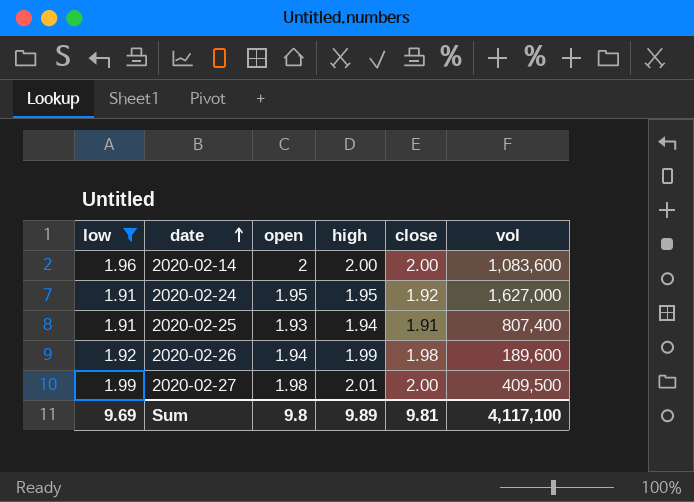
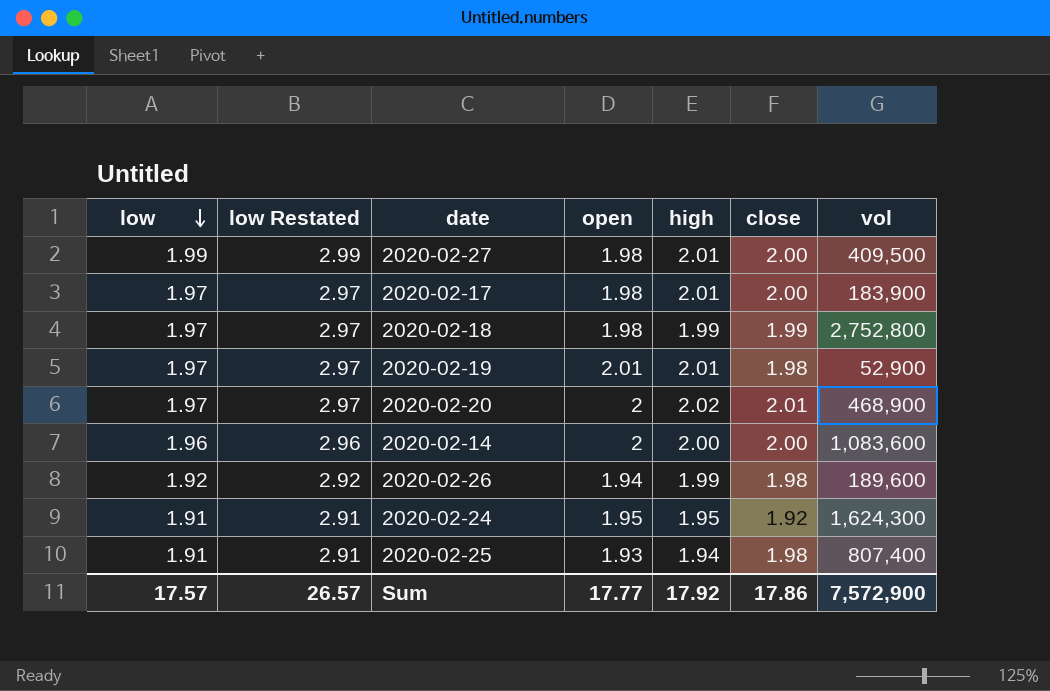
filter: low != 1.97 -> none
row order: date ascending -> low descending
column low Restated | formula: none -> [low] + 1
2020-02-24 | vol: 1,627,000 -> 1,624,300
2020-02-25 | close: 1.91 -> 1.98
Sum | low: 9.69 -> 17.57
Sum | open: 9.8 -> 17.77
Sum | high: 9.89 -> 17.92
Sum | close: 9.81 -> 17.86
Sum | vol: 4,117,100 -> 7,572,900

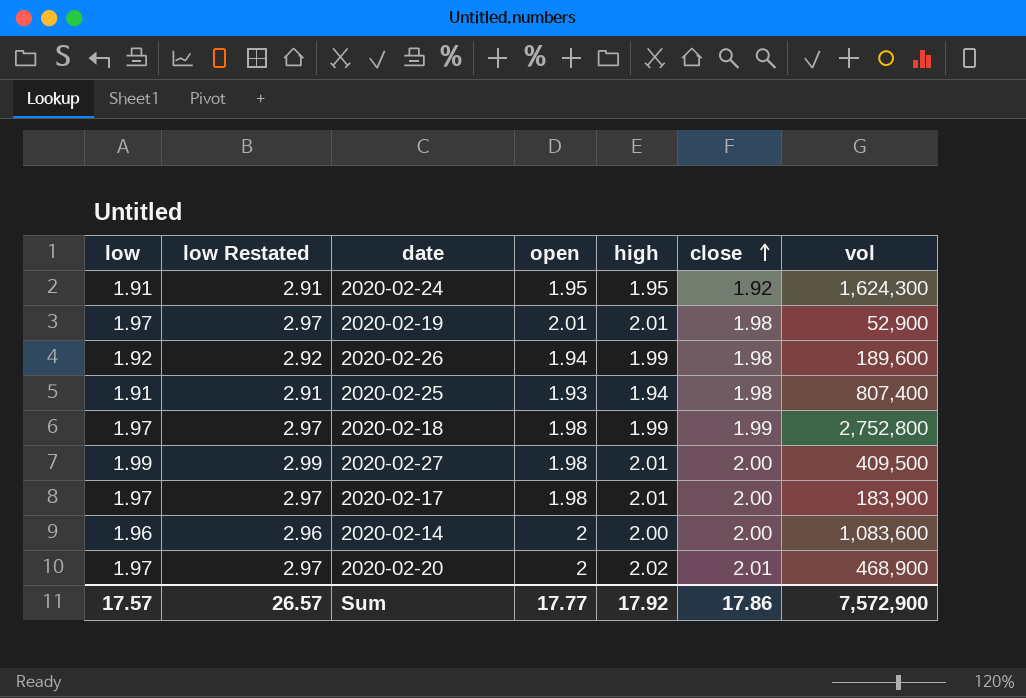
row order: low descending -> close ascending

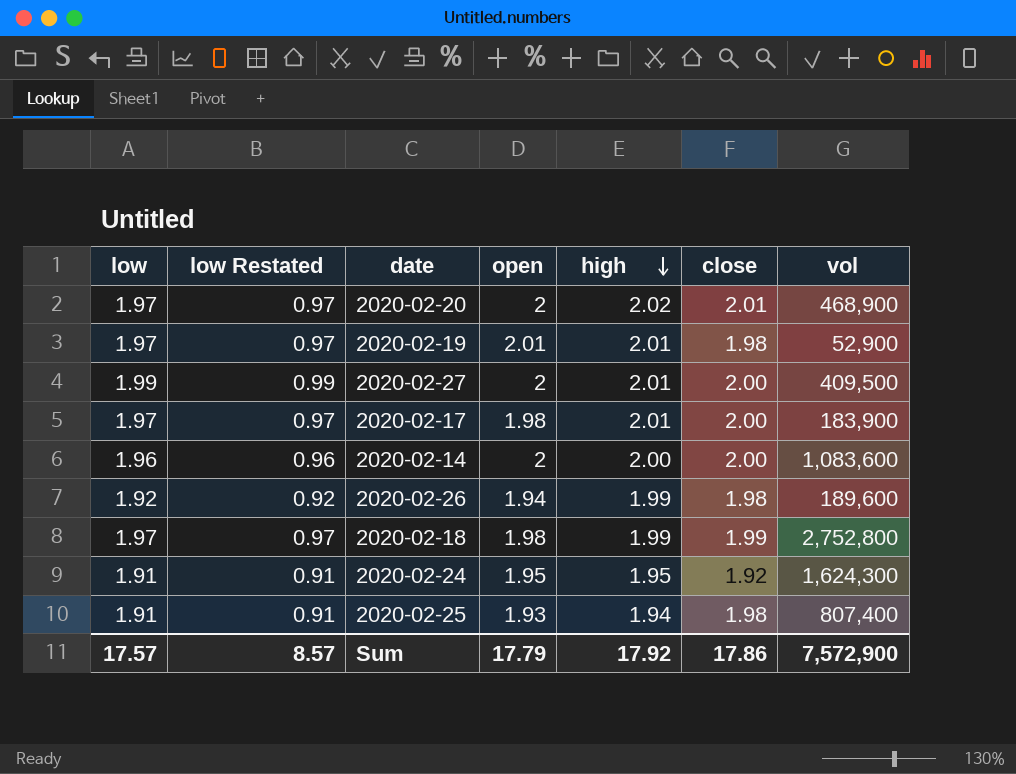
row order: close ascending -> high descending
column low Restated | formula: [low] + 1 -> [low] - 1
2020-02-27 | open: 1.98 -> 2
Sum | low Restated: 26.57 -> 8.57
Sum | open: 17.77 -> 17.79

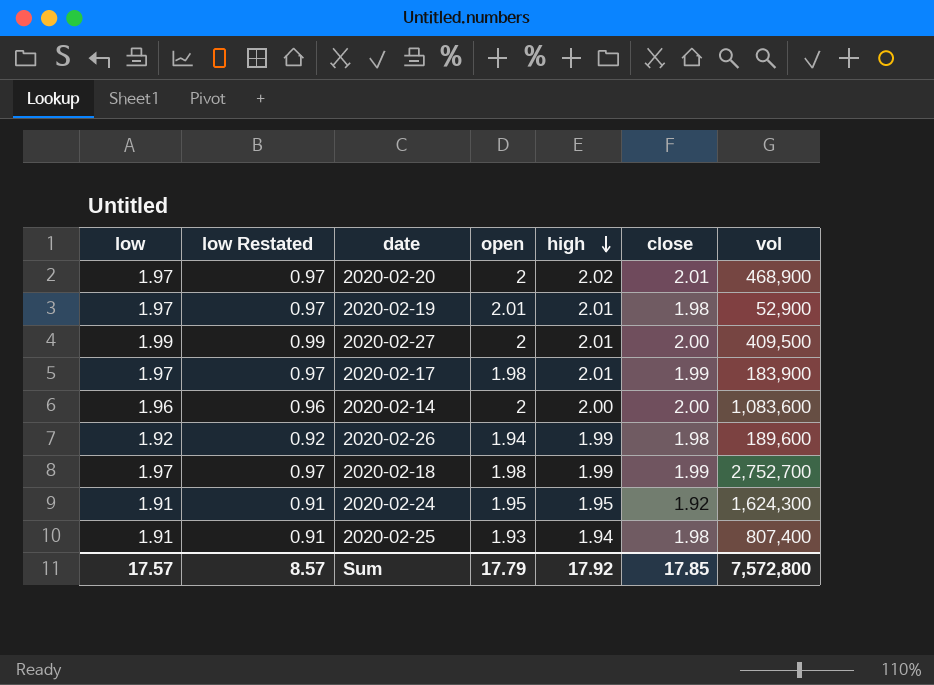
2020-02-17 | close: 2.00 -> 1.99
2020-02-18 | vol: 2,752,800 -> 2,752,700
Sum | close: 17.86 -> 17.85
Sum | vol: 7,572,900 -> 7,572,800

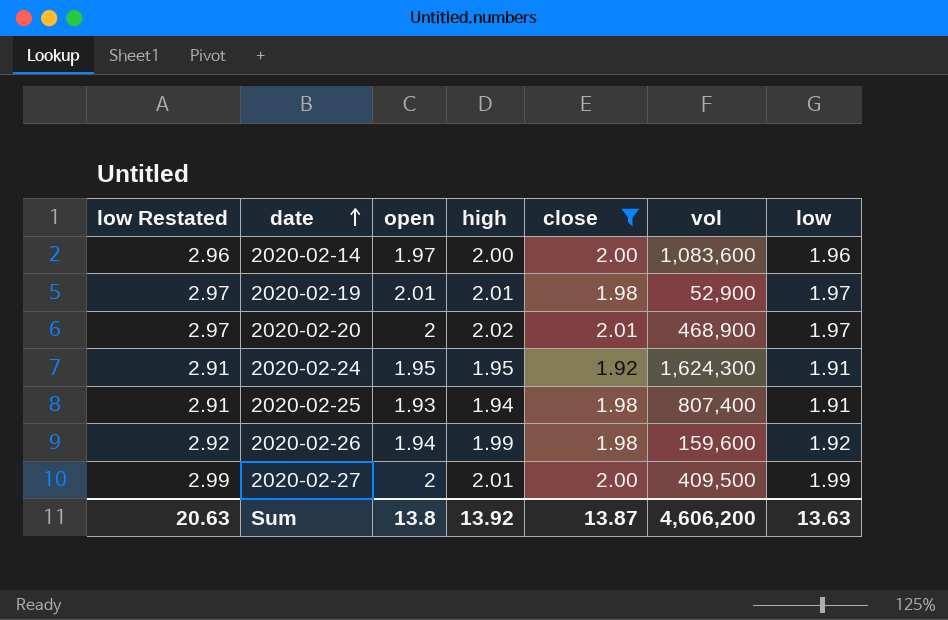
filter: none -> close != 1.99
row order: high descending -> date ascending
column low Restated | formula: [low] - 1 -> [low] + 1
column low | position: 1 -> 7
2020-02-14 | open: 2 -> 1.97
2020-02-26 | vol: 189,600 -> 159,600
Sum | low Restated: 8.57 -> 20.63
Sum | open: 17.79 -> 13.8
Sum | high: 17.92 -> 13.92
Sum | close: 17.85 -> 13.87
Sum | vol: 7,572,800 -> 4,606,200
Sum | low: 17.57 -> 13.63

